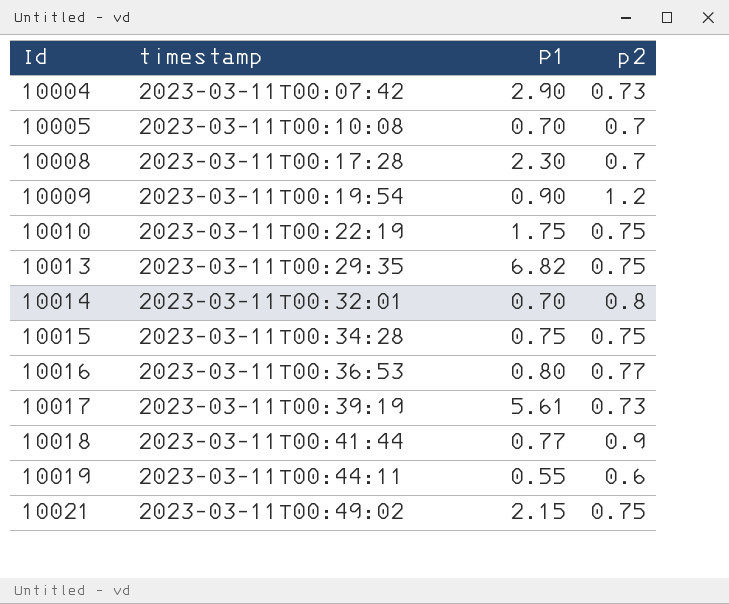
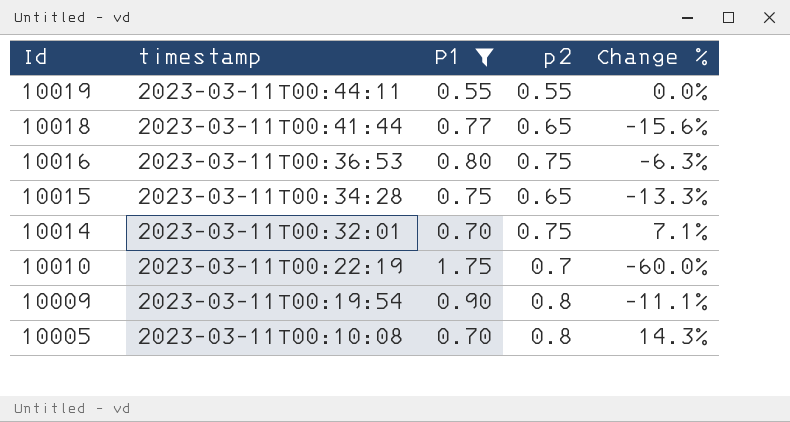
filter: none -> P1 <= 1.75
row order: Id ascending -> Id descending
column Change % | formula: none -> ([p2] - [P1]) / [P1]
10019 | p2: 0.6 -> 0.55
10018 | p2: 0.9 -> 0.65
10016 | p2: 0.77 -> 0.75
10015 | p2: 0.75 -> 0.65
10014 | p2: 0.8 -> 0.75
10010 | p2: 0.75 -> 0.7
10009 | p2: 1.2 -> 0.8
10005 | p2: 0.7 -> 0.8

